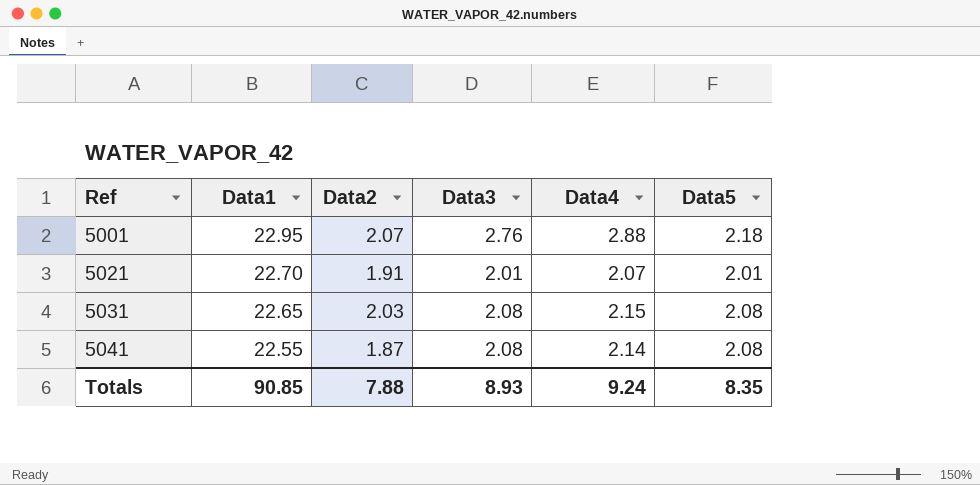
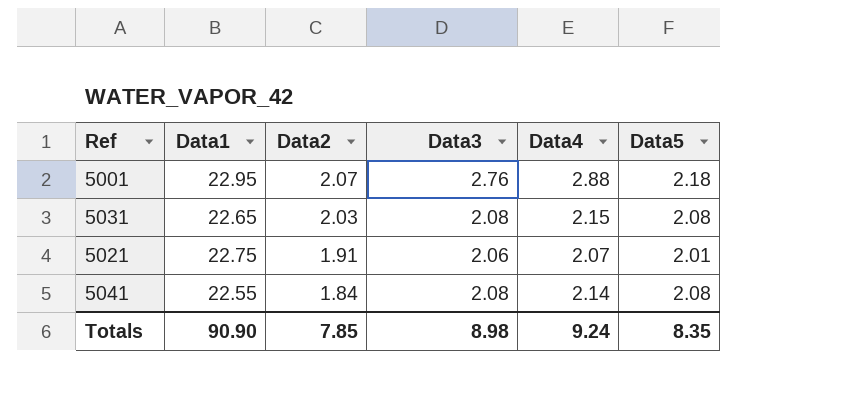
row order: Ref ascending -> Data2 descending
5021 | Data1: 22.70 -> 22.75
5021 | Data3: 2.01 -> 2.06
5041 | Data2: 1.87 -> 1.84
Totals | Data1: 90.85 -> 90.90
Totals | Data2: 7.88 -> 7.85
Totals | Data3: 8.93 -> 8.98

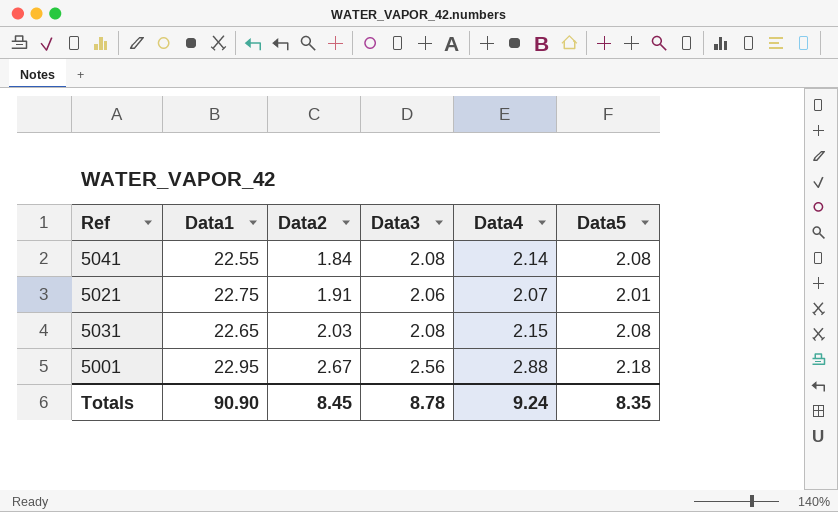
row order: Data2 descending -> Data2 ascending
5001 | Data2: 2.07 -> 2.67
5001 | Data3: 2.76 -> 2.56
Totals | Data2: 7.85 -> 8.45
Totals | Data3: 8.98 -> 8.78

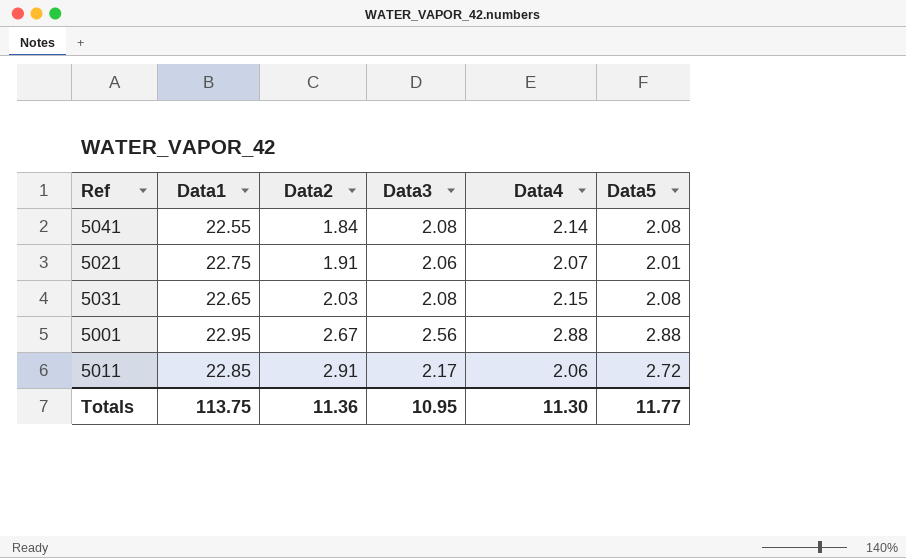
5001 | Data5: 2.18 -> 2.88
row 5011: none -> 22.85 | 2.91 | 2.17 | 2.06 | 2.72
Totals | Data1: 90.90 -> 113.75
Totals | Data2: 8.45 -> 11.36
Totals | Data3: 8.78 -> 10.95
Totals | Data4: 9.24 -> 11.30
Totals | Data5: 8.35 -> 11.77

